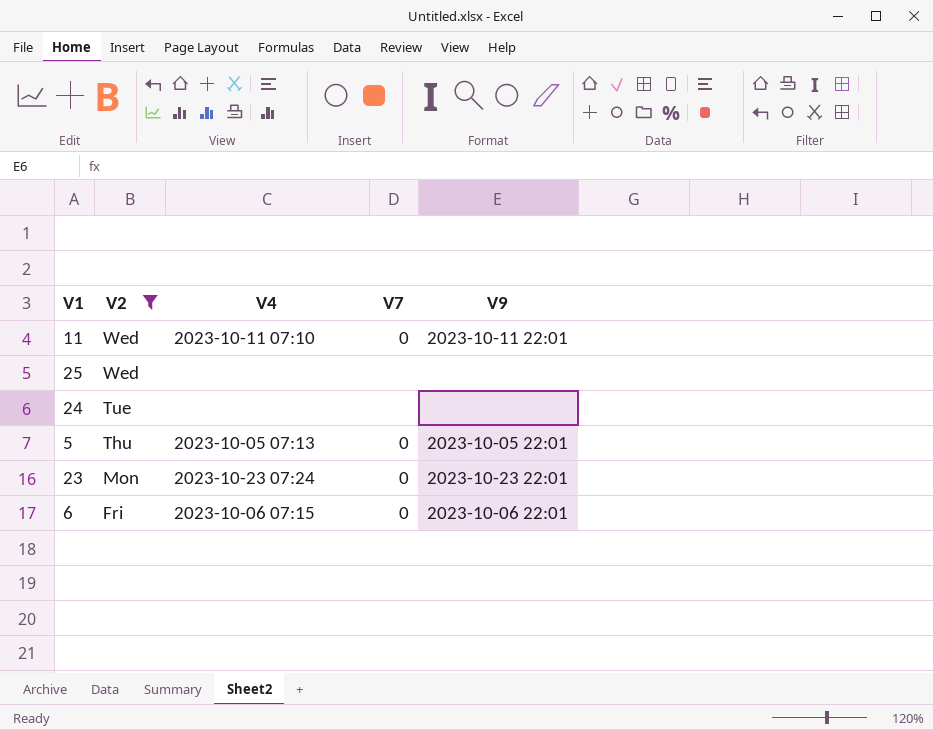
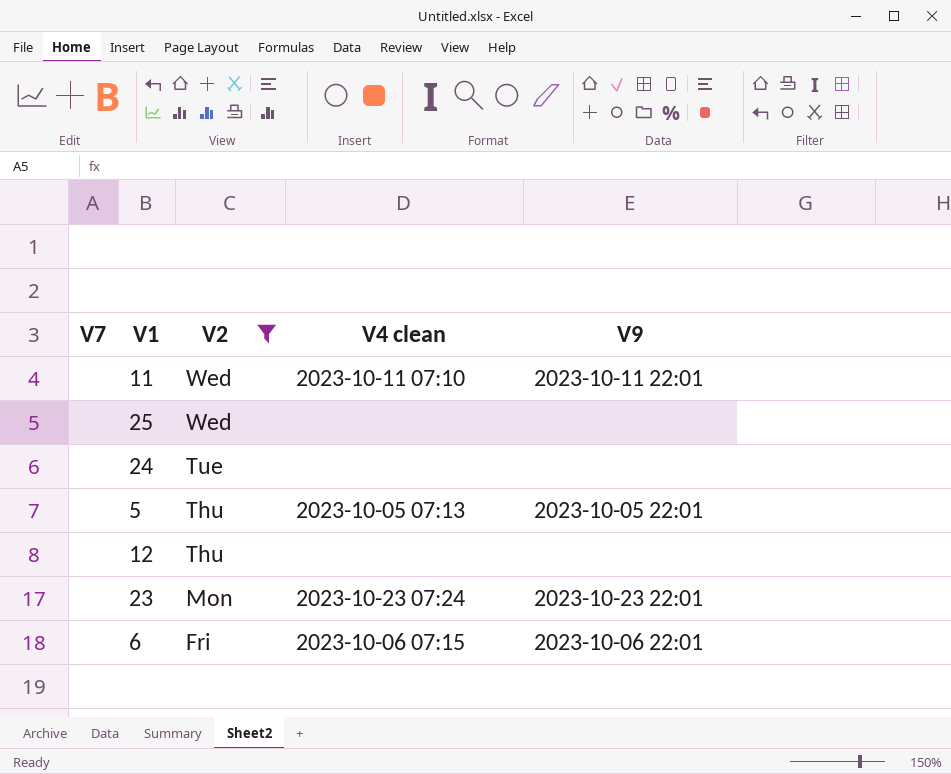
column V7 | position: 4 -> 1
column name: V4 -> V4 clean
11 | V7: 0 -> none
5 | V7: 0 -> none
row 12: none -> none | Thu | none | none
23 | V7: 0 -> none
6 | V7: 0 -> none

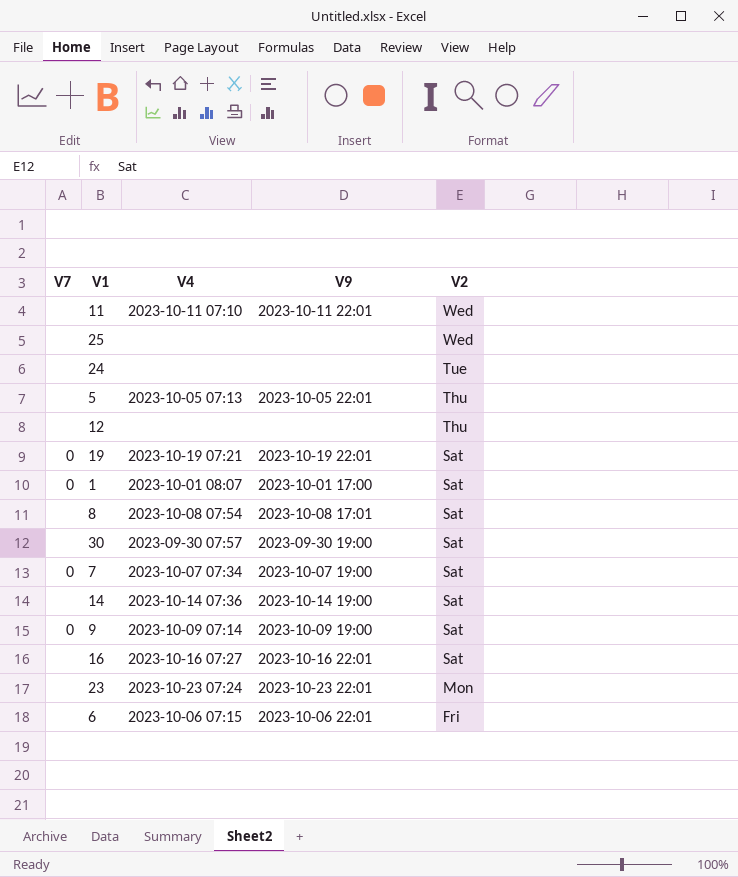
filter: V2 != Sat -> none
column name: V4 clean -> V4
column V2 | position: 3 -> 5

